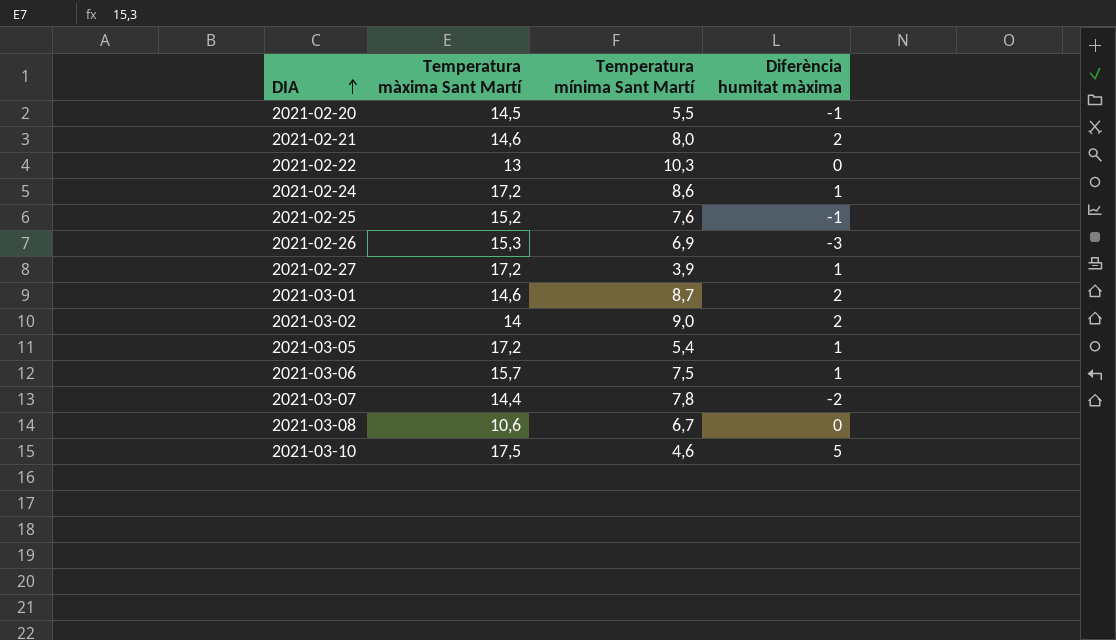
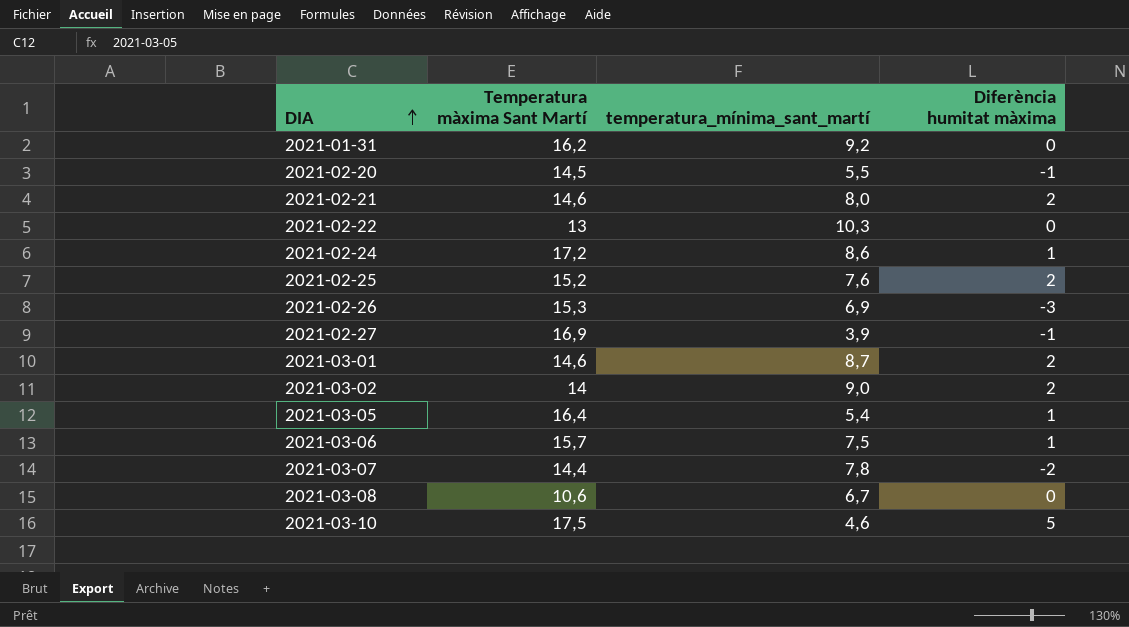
column name: Temperatura mínima Sant Martí -> temperatura_mínima_sant_martí
row 2021-01-31: none -> 16,2 | 9,2 | 0
2021-02-25 | Diferència humitat màxima: -1 -> 2
2021-02-27 | Temperatura màxima Sant Martí: 17,2 -> 16,9
2021-02-27 | Diferència humitat màxima: 1 -> -1
2021-03-05 | Temperatura màxima Sant Martí: 17,2 -> 16,4

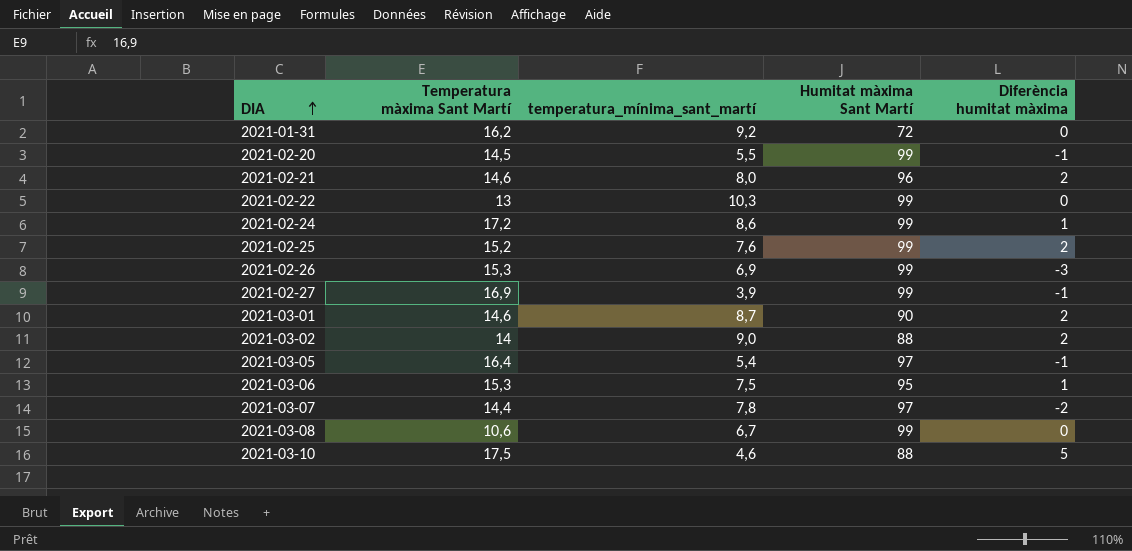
column Humitat màxima Sant Martí | position: none -> 4
2021-03-05 | Diferència humitat màxima: 1 -> -1
2021-03-06 | Temperatura màxima Sant Martí: 15,7 -> 15,3

